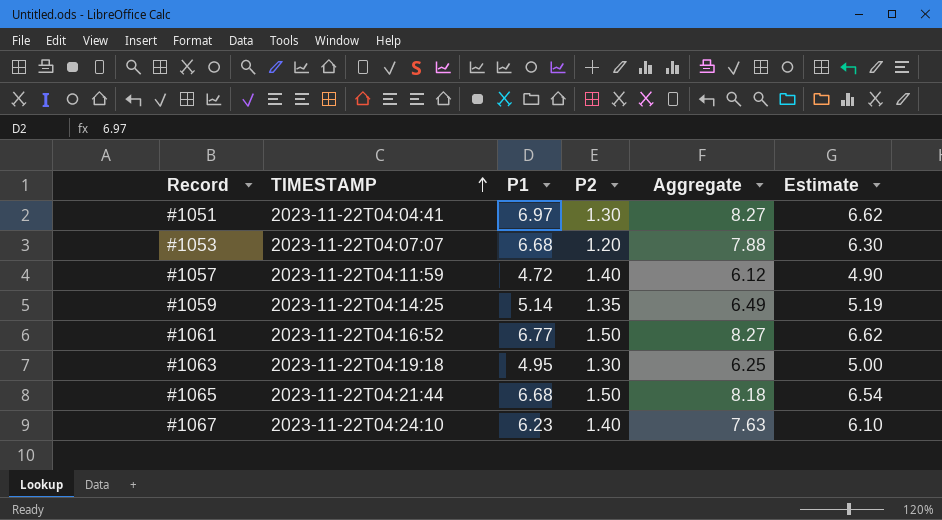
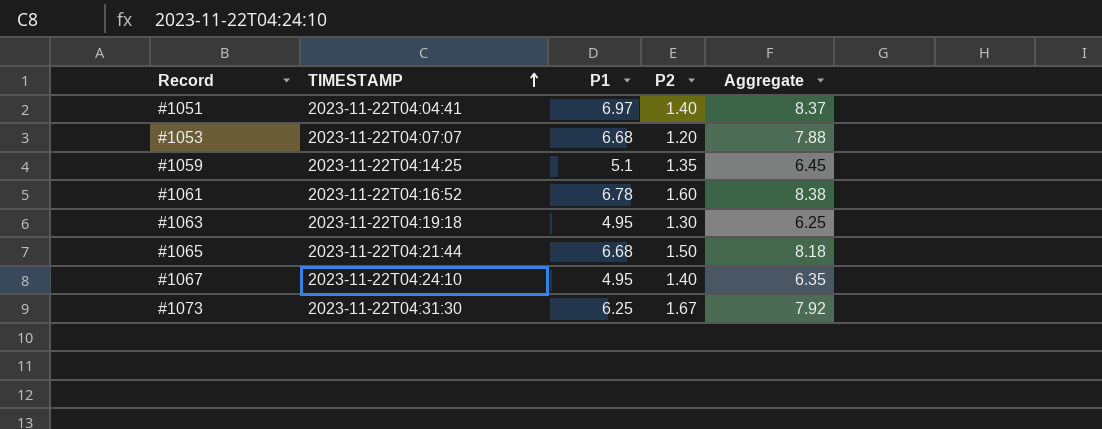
column Estimate | formula: [Aggregate] * 0.8 -> none
row #1057: 2023-11-22T04:11:59 | 4.72 | 1.40 | 6.12 | 4.90 -> none
#1051 | P2: 1.30 -> 1.40
#1051 | Aggregate: 8.27 -> 8.37
#1059 | P1: 5.14 -> 5.1
#1059 | Aggregate: 6.49 -> 6.45
#1061 | P1: 6.77 -> 6.78
#1061 | P2: 1.50 -> 1.60
#1061 | Aggregate: 8.27 -> 8.38
#1067 | P1: 6.23 -> 4.95
#1067 | Aggregate: 7.63 -> 6.35
row #1073: none -> 2023-11-22T04:31:30 | 6.25 | 1.67 | 7.92

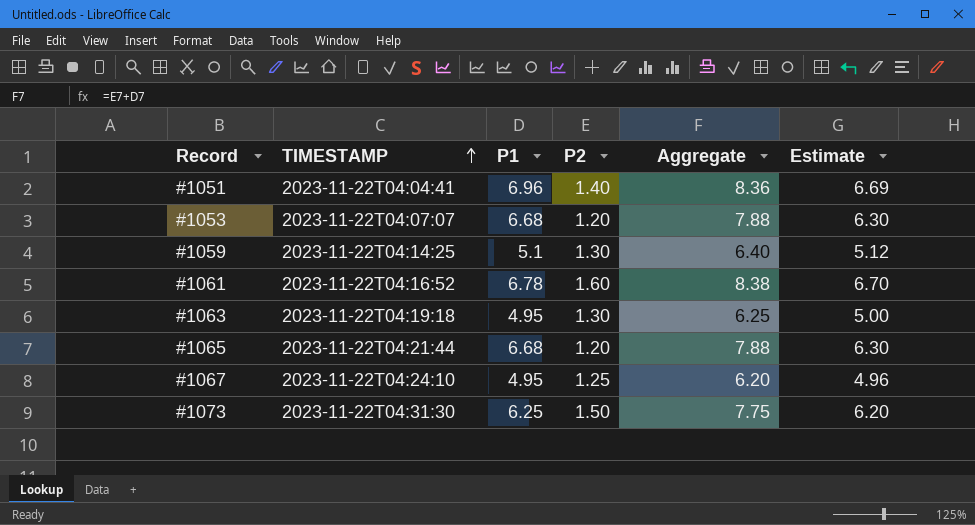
column Estimate | formula: none -> [Aggregate] * 0.8
#1051 | P1: 6.97 -> 6.96
#1051 | Aggregate: 8.37 -> 8.36
#1059 | P2: 1.35 -> 1.30
#1059 | Aggregate: 6.45 -> 6.40
#1065 | P2: 1.50 -> 1.20
#1065 | Aggregate: 8.18 -> 7.88
#1067 | P2: 1.40 -> 1.25
#1067 | Aggregate: 6.35 -> 6.20
#1073 | P2: 1.67 -> 1.50
#1073 | Aggregate: 7.92 -> 7.75

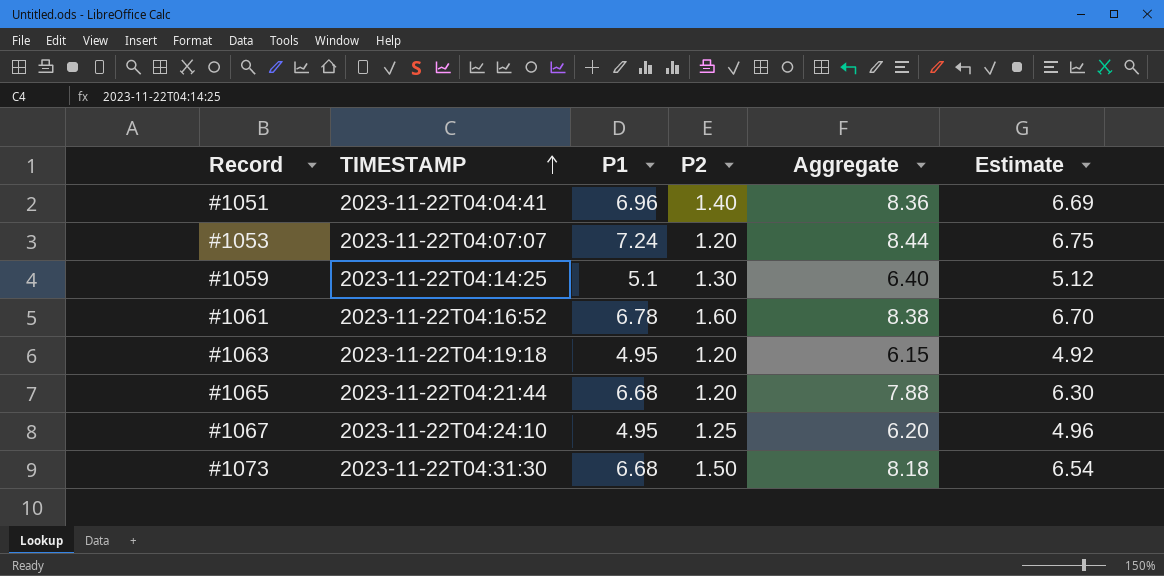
#1053 | P1: 6.68 -> 7.24
#1053 | Aggregate: 7.88 -> 8.44
#1053 | Estimate: 6.30 -> 6.75
#1063 | P2: 1.30 -> 1.20
#1063 | Aggregate: 6.25 -> 6.15
#1063 | Estimate: 5.00 -> 4.92
#1073 | P1: 6.25 -> 6.68
#1073 | Aggregate: 7.75 -> 8.18
#1073 | Estimate: 6.20 -> 6.54

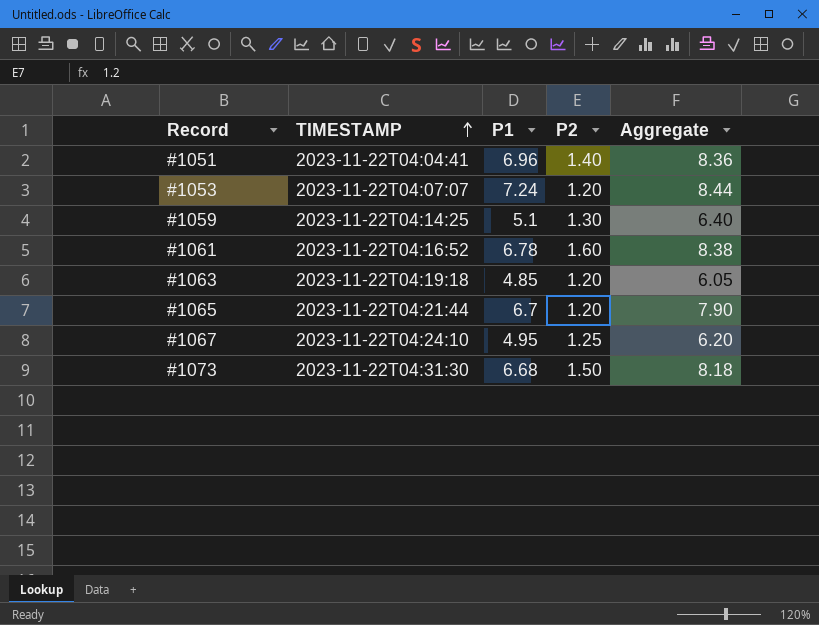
column Estimate | formula: [Aggregate] * 0.8 -> none
#1063 | P1: 4.95 -> 4.85
#1063 | Aggregate: 6.15 -> 6.05
#1065 | P1: 6.68 -> 6.7
#1065 | Aggregate: 7.88 -> 7.90

